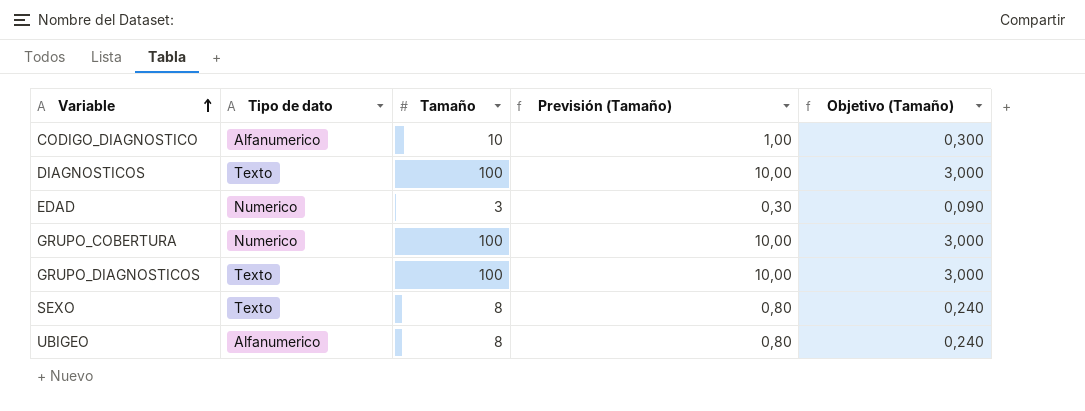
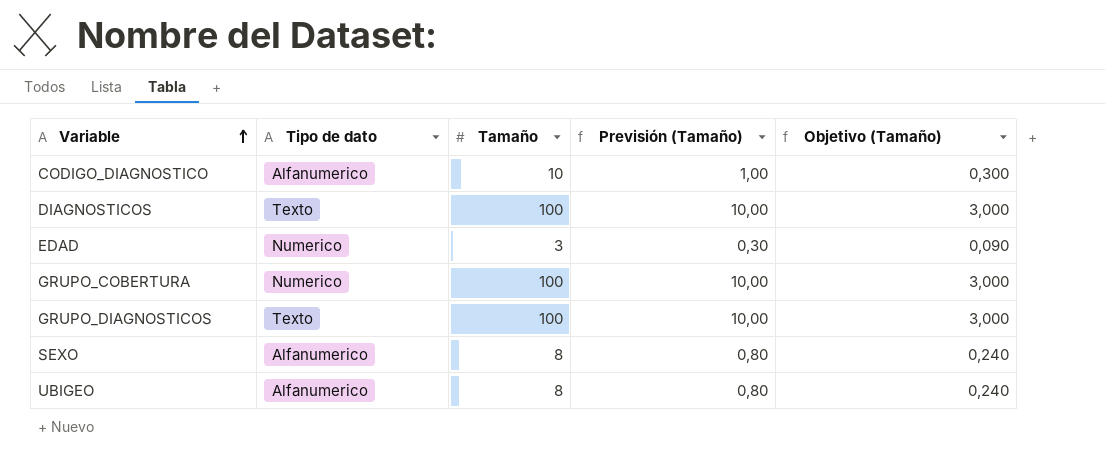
SEXO | Tipo de dato: Texto -> Alfanumerico

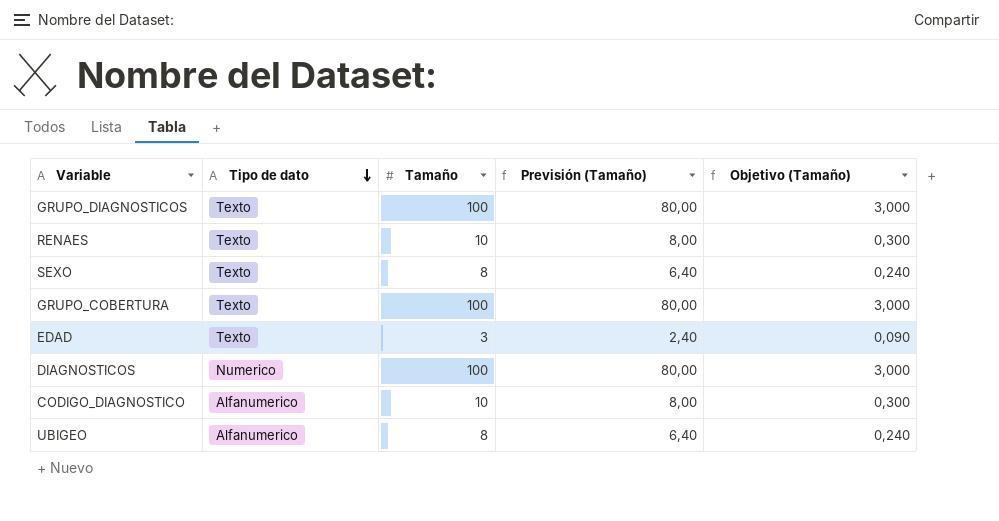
row order: Variable ascending -> Tipo de dato descending
column Previsión (Tamaño) | formula: [Tamaño] * 0,1 -> [Tamaño] * 0,8
row RENAES: none -> Texto | 10 | 8,00 | 0,300
SEXO | Tipo de dato: Alfanumerico -> Texto
GRUPO_COBERTURA | Tipo de dato: Numerico -> Texto
EDAD | Tipo de dato: Numerico -> Texto
DIAGNOSTICOS | Tipo de dato: Texto -> Numerico

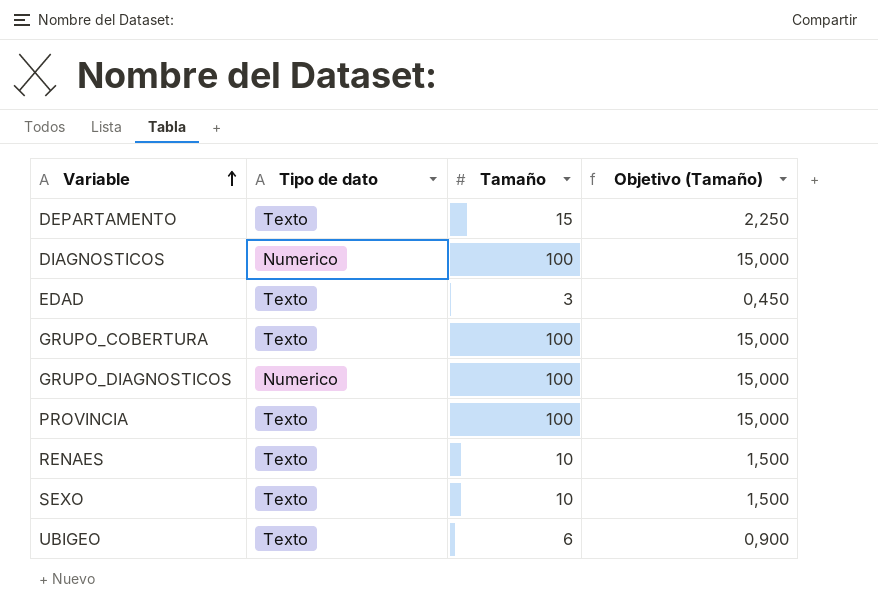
row order: Tipo de dato descending -> Variable ascending
column Previsión (Tamaño) | formula: [Tamaño] * 0,8 -> none
column Objetivo (Tamaño) | formula: [Tamaño] * 0,03 -> [Tamaño] * 0,15
row CODIGO_DIAGNOSTICO: Alfanumerico | 10 | 8,00 | 0,300 -> none
row DEPARTAMENTO: none -> Texto | 15 | 2,250
GRUPO_DIAGNOSTICOS | Tipo de dato: Texto -> Numerico
row PROVINCIA: none -> Texto | 100 | 15,000
SEXO | Tamaño: 8 -> 10
UBIGEO | Tipo de dato: Alfanumerico -> Texto
UBIGEO | Tamaño: 8 -> 6

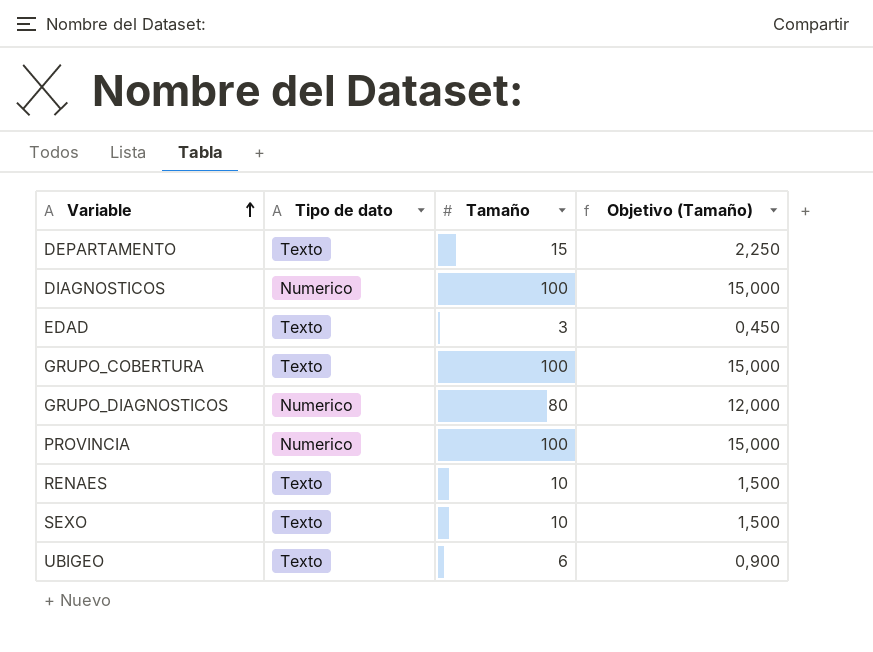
GRUPO_DIAGNOSTICOS | Tamaño: 100 -> 80
GRUPO_DIAGNOSTICOS | Objetivo (Tamaño): 15,000 -> 12,000
PROVINCIA | Tipo de dato: Texto -> Numerico

